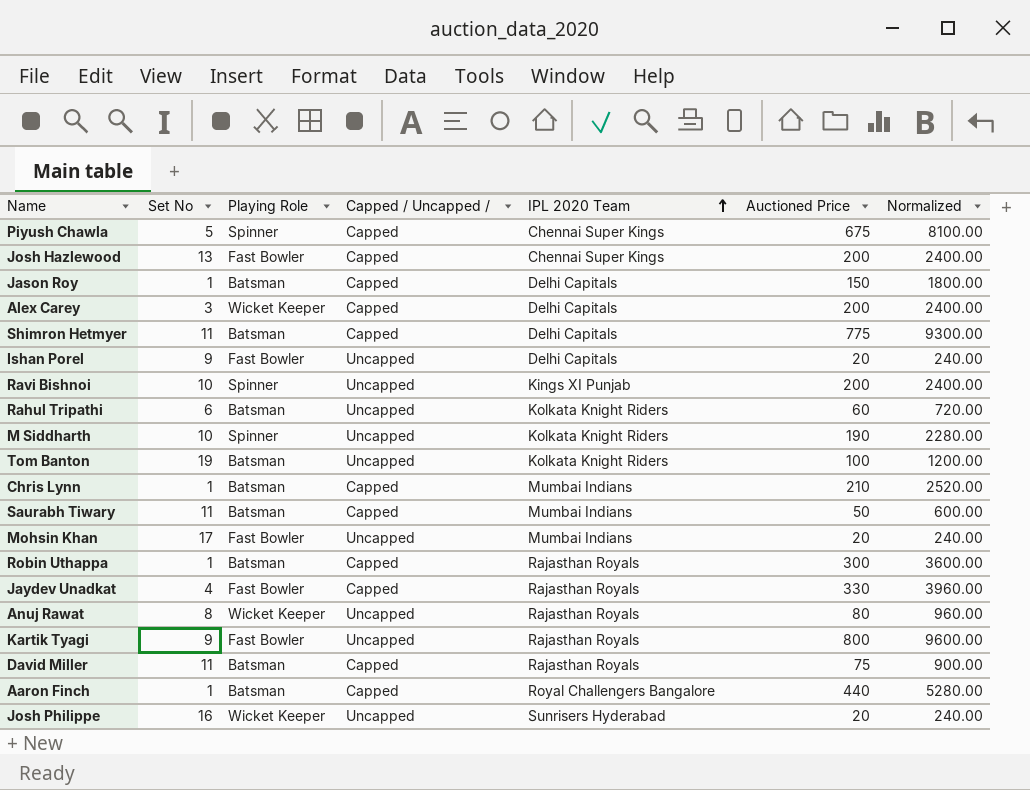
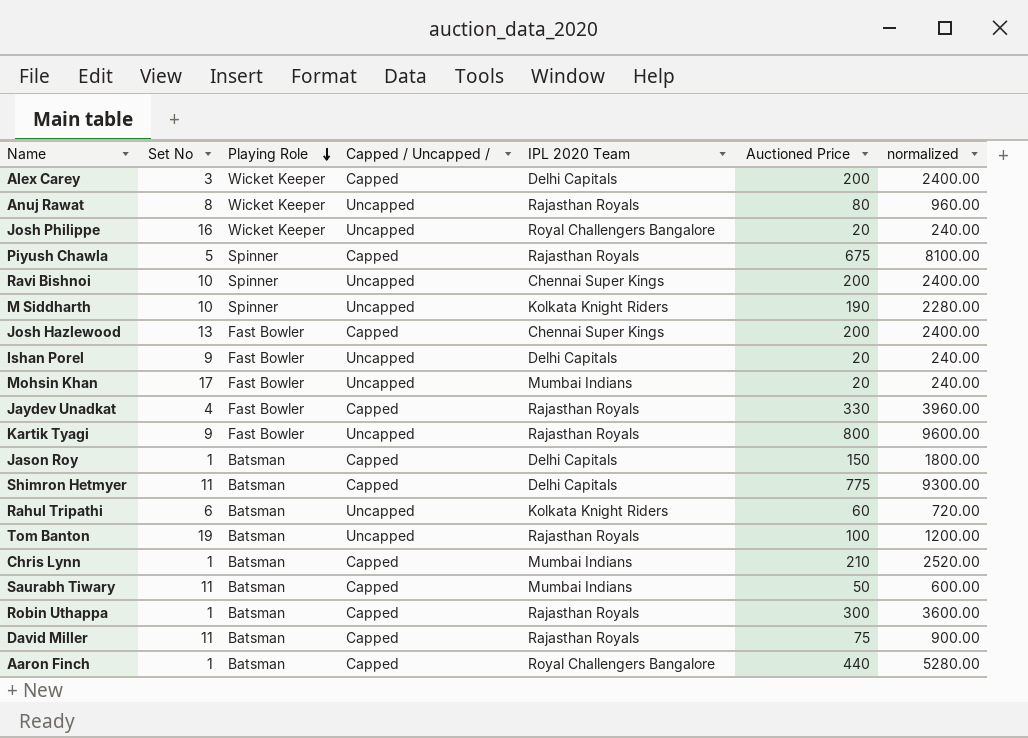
row order: IPL 2020 Team ascending -> Playing Role descending
column name: Normalized -> normalized
Josh Philippe | IPL 2020 Team: Sunrisers Hyderabad -> Royal Challengers Bangalore
Piyush Chawla | IPL 2020 Team: Chennai Super Kings -> Rajasthan Royals
Ravi Bishnoi | IPL 2020 Team: Kings XI Punjab -> Chennai Super Kings
Tom Banton | IPL 2020 Team: Kolkata Knight Riders -> Rajasthan Royals

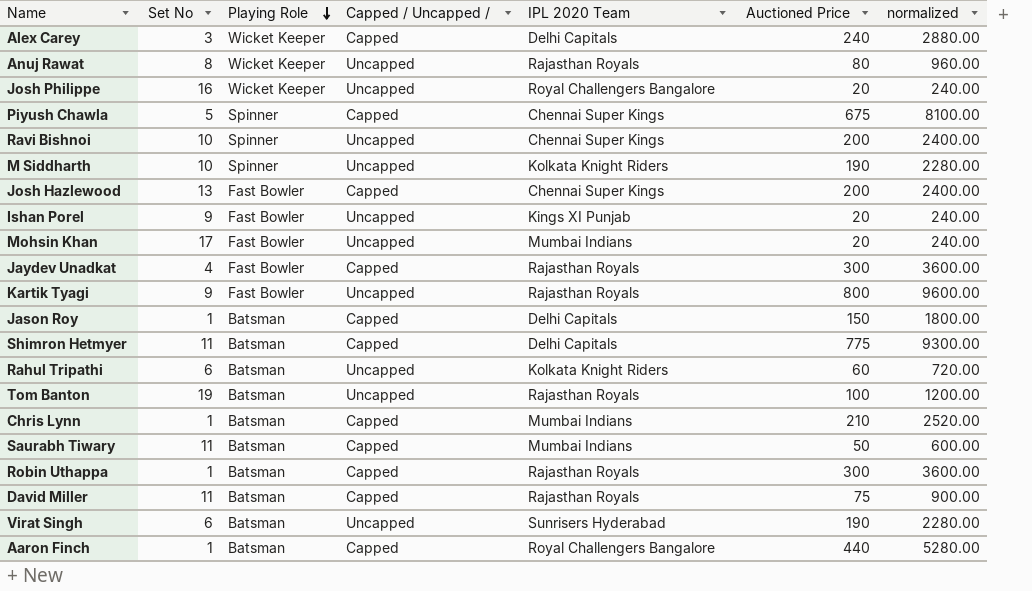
Alex Carey | Auctioned Price: 200 -> 240
Alex Carey | normalized: 2400.00 -> 2880.00
Piyush Chawla | IPL 2020 Team: Rajasthan Royals -> Chennai Super Kings
Ishan Porel | IPL 2020 Team: Delhi Capitals -> Kings XI Punjab
Jaydev Unadkat | Auctioned Price: 330 -> 300
Jaydev Unadkat | normalized: 3960.00 -> 3600.00
row Virat Singh: none -> 6 | Batsman | Uncapped | Sunrisers Hyderabad | 190 | 2280.00

